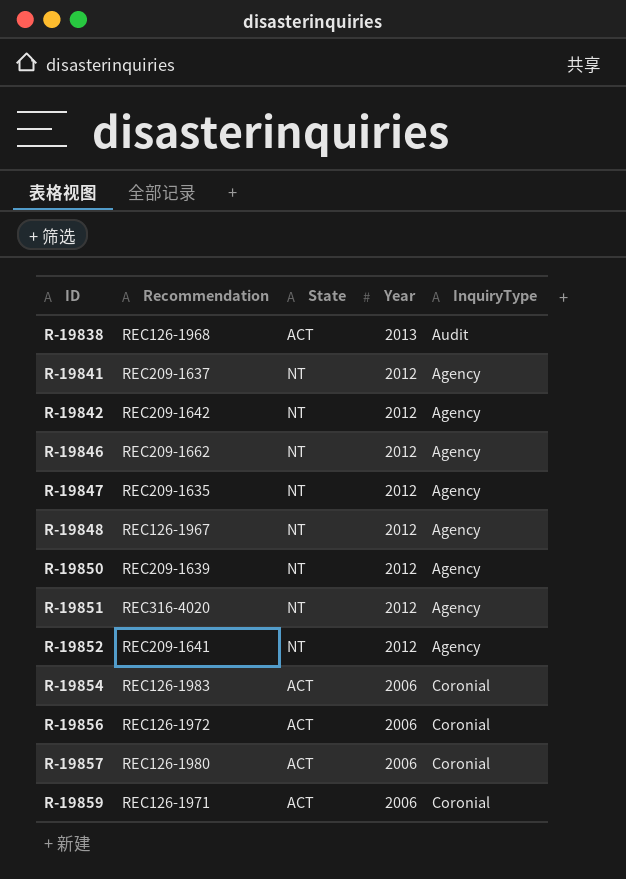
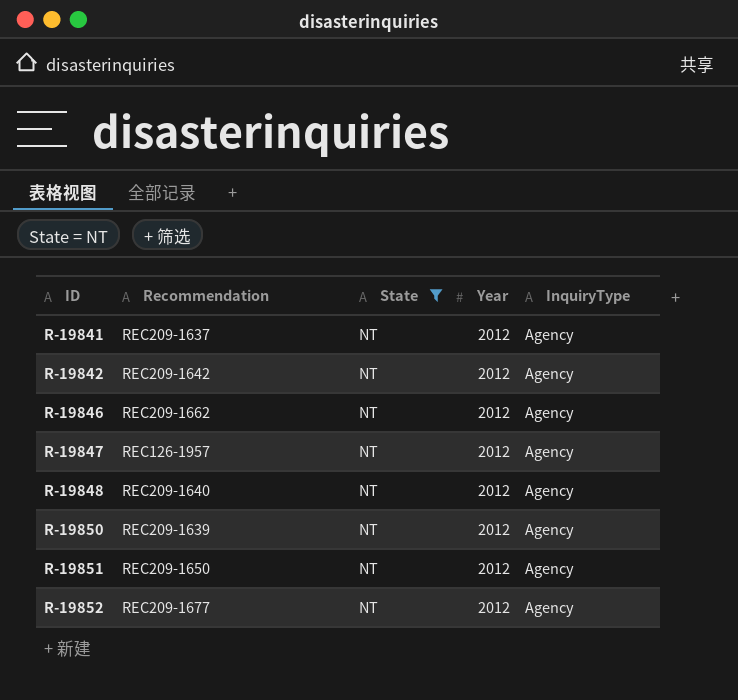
filter: none -> State = NT
R-19847 | Recommendation: REC209-1635 -> REC126-1957
R-19848 | Recommendation: REC126-1967 -> REC209-1640
R-19851 | Recommendation: REC316-4020 -> REC209-1650
R-19852 | Recommendation: REC209-1641 -> REC209-1677

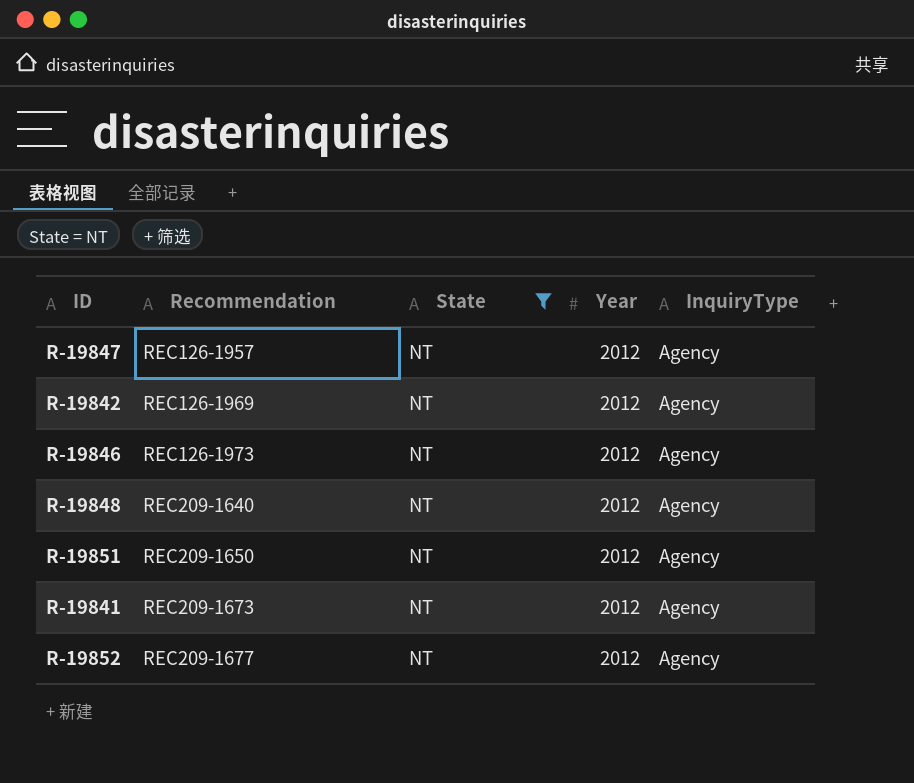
row order: ID ascending -> Recommendation ascending
row R-19850: REC209-1639 | NT | 2012 | Agency -> none
R-19842 | Recommendation: REC209-1642 -> REC126-1969
R-19846 | Recommendation: REC209-1662 -> REC126-1973
R-19841 | Recommendation: REC209-1637 -> REC209-1673

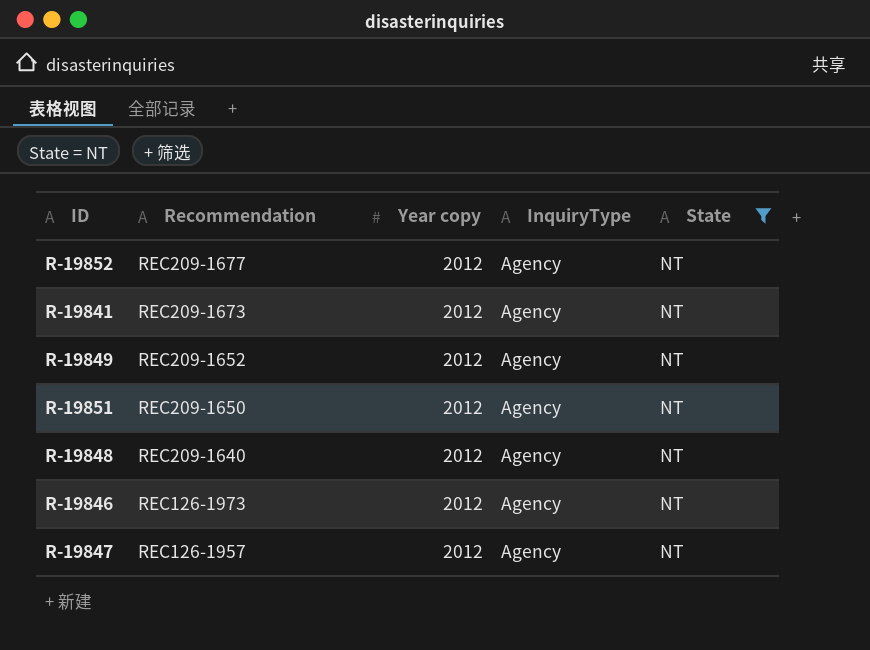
row order: Recommendation ascending -> Recommendation descending
column name: Year -> Year copy
column State | position: 3 -> 5
row R-19842: REC126-1969 | NT | 2012 | Agency -> none
row R-19849: none -> REC209-1652 | 2012 | Agency | NT

